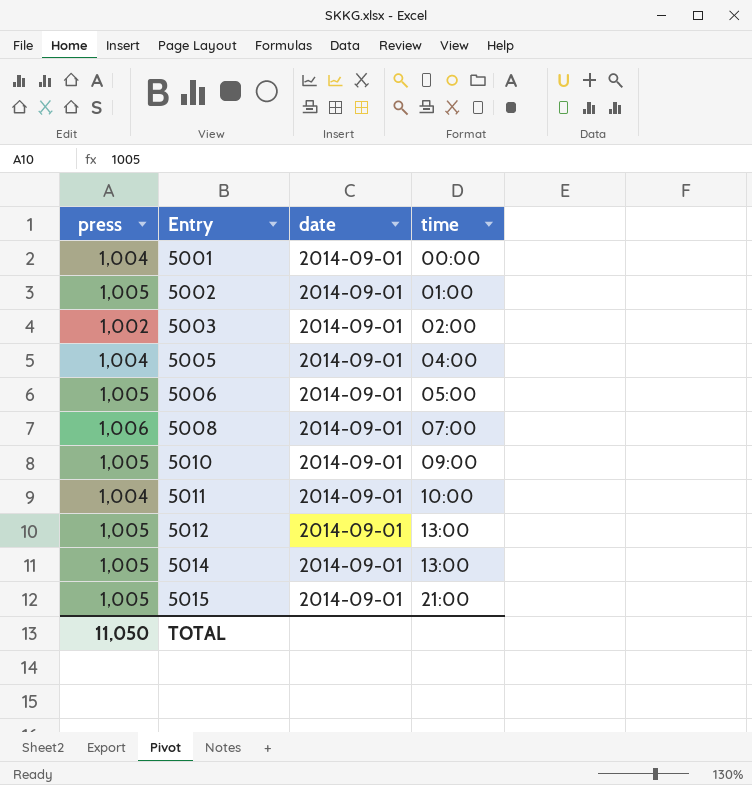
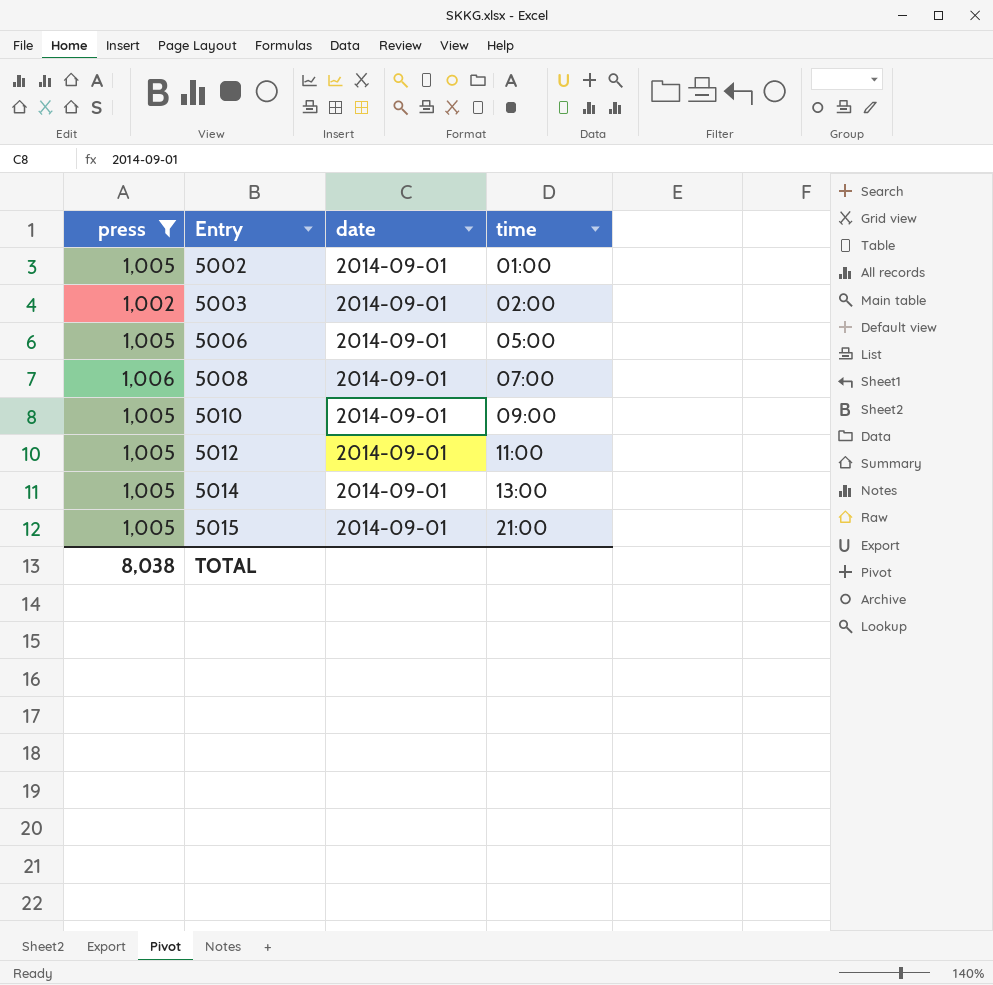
filter: none -> press != 1,004
5012 | time: 13:00 -> 11:00
TOTAL | press: 11,050 -> 8,038

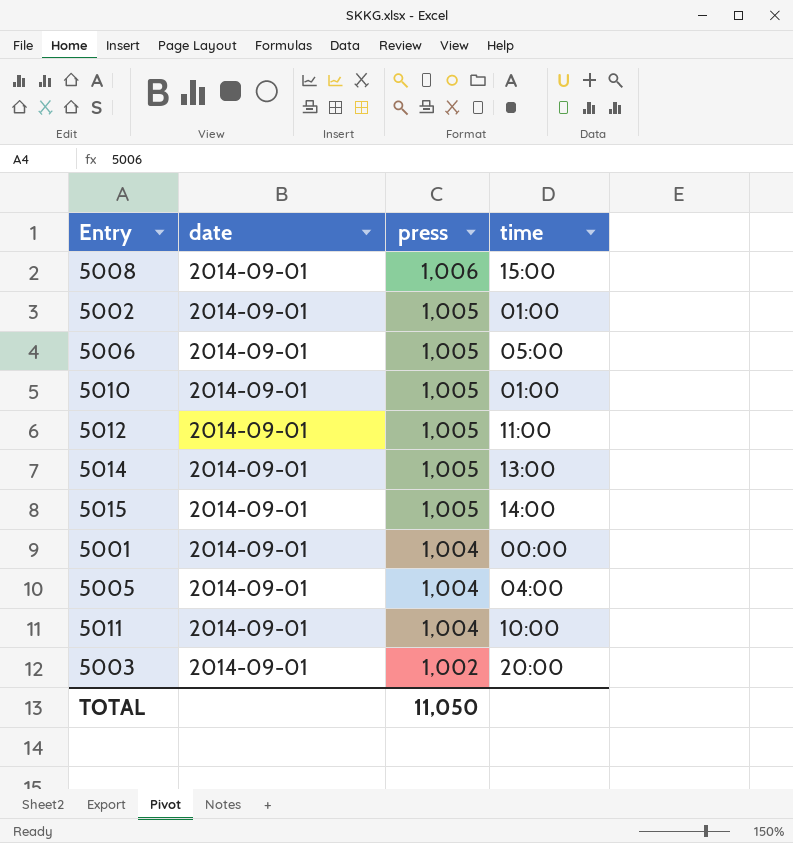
filter: press != 1,004 -> none
row order: Entry ascending -> press descending
column press | position: 1 -> 3
5008 | time: 07:00 -> 15:00
5010 | time: 09:00 -> 01:00
5015 | time: 21:00 -> 14:00
5003 | time: 02:00 -> 20:00
TOTAL | press: 8,038 -> 11,050

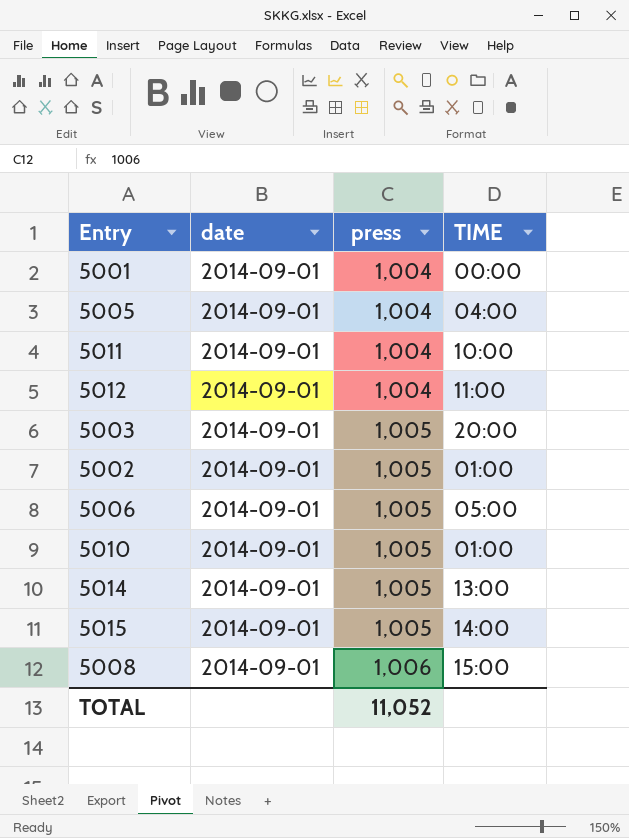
row order: press descending -> press ascending
column name: time -> TIME
5012 | press: 1,005 -> 1,004
5003 | press: 1,002 -> 1,005
TOTAL | press: 11,050 -> 11,052

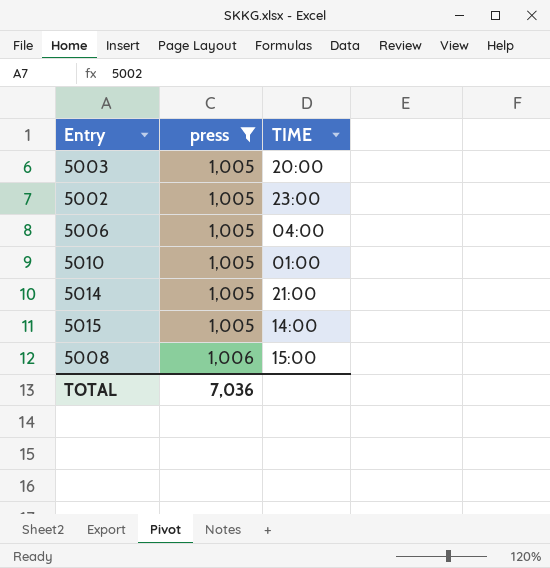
filter: none -> press != 1,004
column date | position: 2 -> none
5002 | TIME: 01:00 -> 23:00
5006 | TIME: 05:00 -> 04:00
5014 | TIME: 13:00 -> 21:00
TOTAL | press: 11,052 -> 7,036

